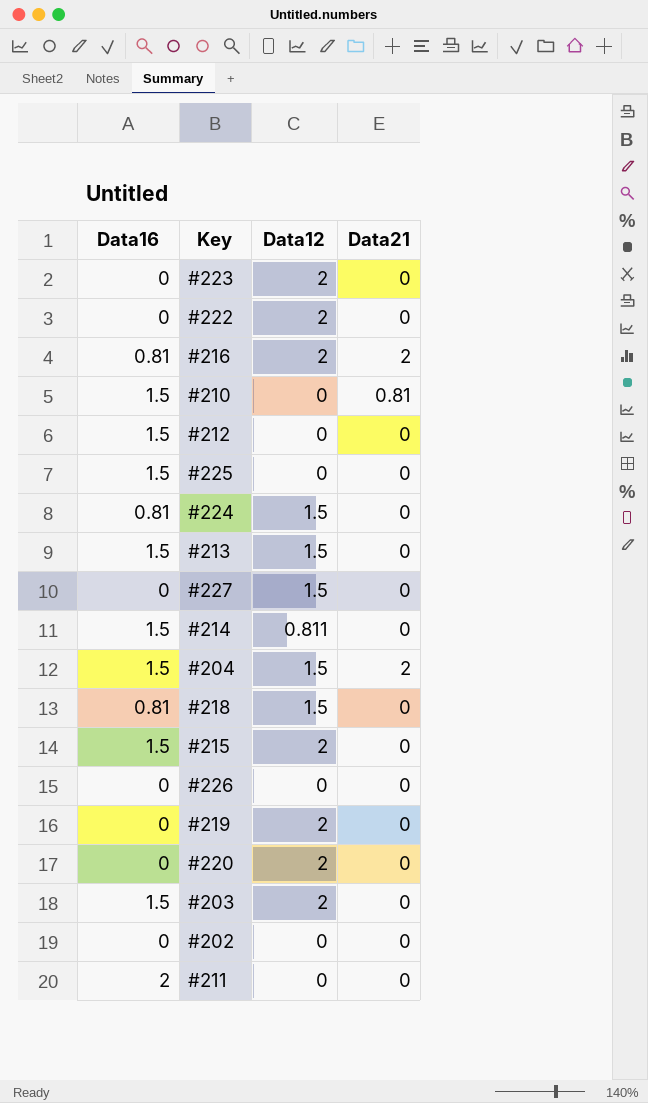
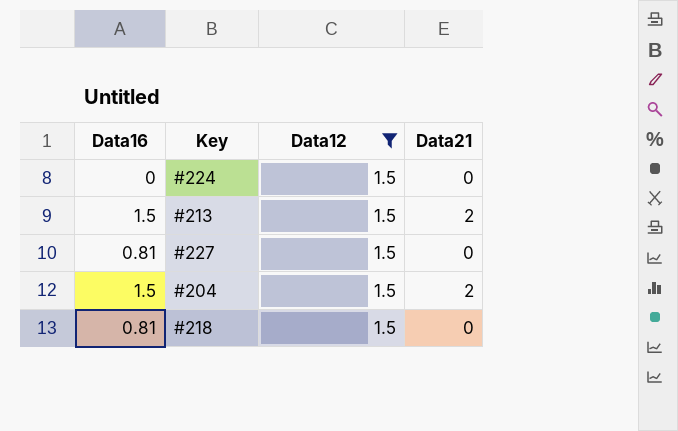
filter: none -> Data12 = 1.5
#224 | Data16: 0.81 -> 0
#213 | Data21: 0 -> 2
#227 | Data16: 0 -> 0.81

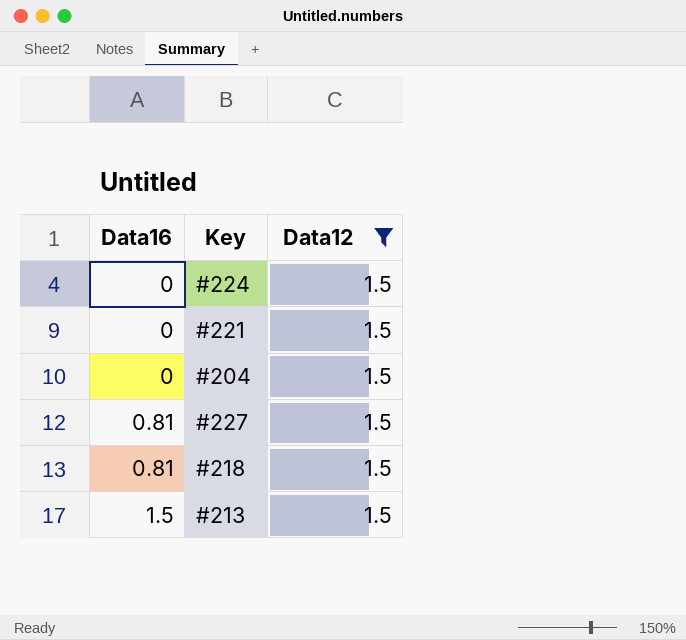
row order: none -> Data16 ascending
column Data21 | position: 4 -> none
row #221: none -> 0 | 1.5
#204 | Data16: 1.5 -> 0

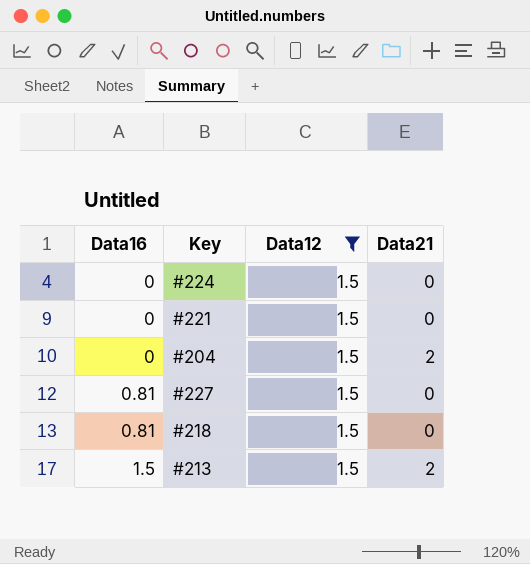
column Data21 | position: none -> 4

